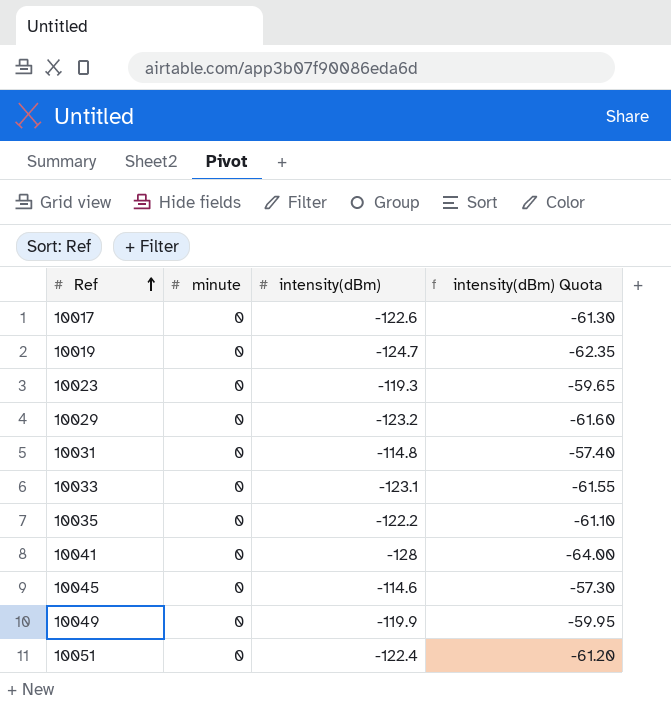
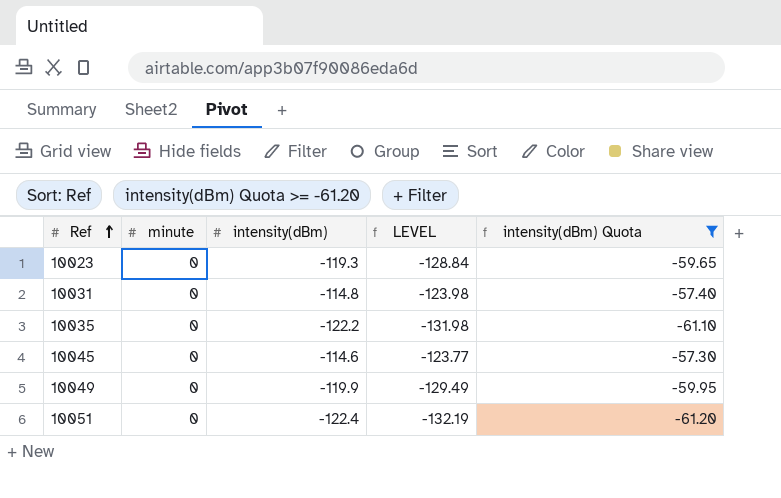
filter: none -> intensity(dBm) Quota >= -61.20
column LEVEL | formula: none -> [intensity(dBm)] * 1.08

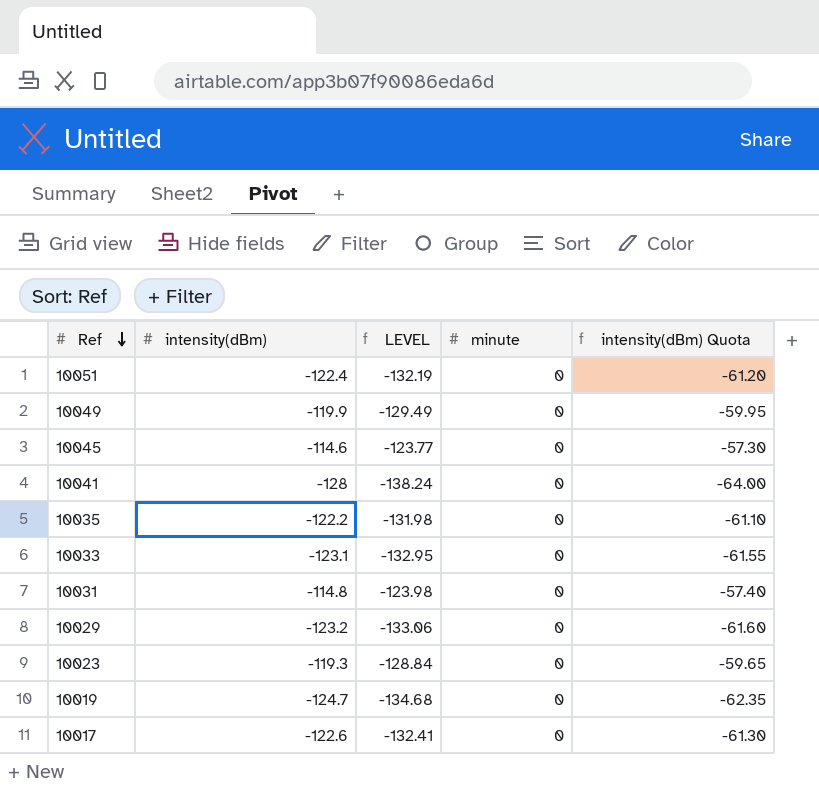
filter: intensity(dBm) Quota >= -61.20 -> none
row order: Ref ascending -> Ref descending
column minute | position: 2 -> 4

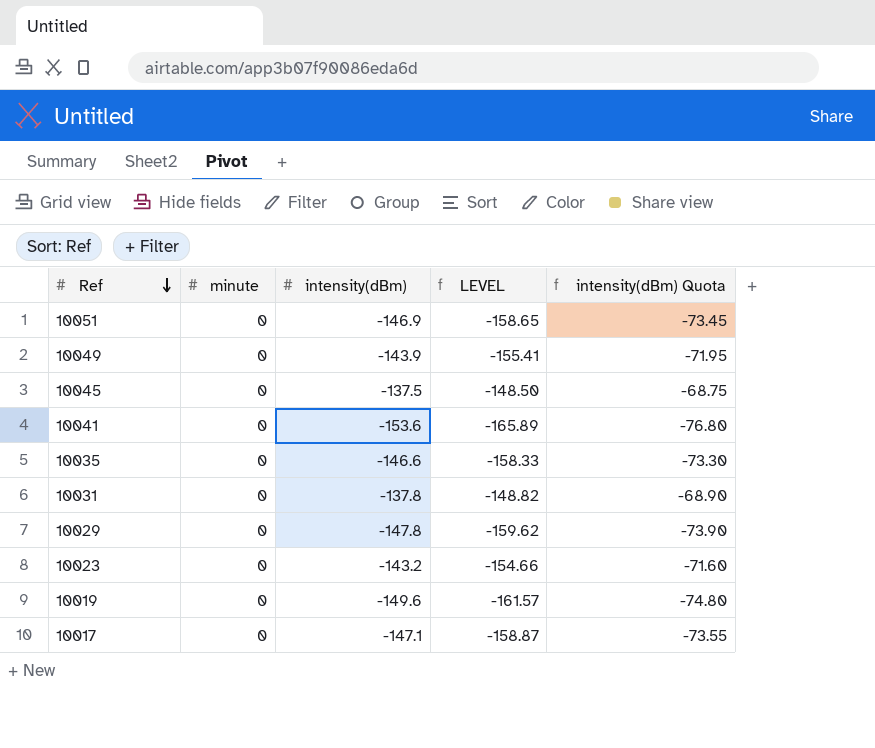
column minute | position: 4 -> 2
row 10033: -123.1 | -132.95 | 0 | -61.55 -> none
10051 | intensity(dBm): -122.4 -> -146.9
10051 | LEVEL: -132.19 -> -158.65
10051 | intensity(dBm) Quota: -61.20 -> -73.45
10049 | intensity(dBm): -119.9 -> -143.9
10049 | LEVEL: -129.49 -> -155.41
10049 | intensity(dBm) Quota: -59.95 -> -71.95
10045 | intensity(dBm): -114.6 -> -137.5
10045 | LEVEL: -123.77 -> -148.50
10045 | intensity(dBm) Quota: -57.30 -> -68.75
10041 | intensity(dBm): -128 -> -153.6
10041 | LEVEL: -138.24 -> -165.89
10041 | intensity(dBm) Quota: -64.00 -> -76.80
10035 | intensity(dBm): -122.2 -> -146.6
10035 | LEVEL: -131.98 -> -158.33
10035 | intensity(dBm) Quota: -61.10 -> -73.30
10031 | intensity(dBm): -114.8 -> -137.8
10031 | LEVEL: -123.98 -> -148.82
10031 | intensity(dBm) Quota: -57.40 -> -68.90
10029 | intensity(dBm): -123.2 -> -147.8
10029 | LEVEL: -133.06 -> -159.62
10029 | intensity(dBm) Quota: -61.60 -> -73.90
10023 | intensity(dBm): -119.3 -> -143.2
10023 | LEVEL: -128.84 -> -154.66
10023 | intensity(dBm) Quota: -59.65 -> -71.60
10019 | intensity(dBm): -124.7 -> -149.6
10019 | LEVEL: -134.68 -> -161.57
10019 | intensity(dBm) Quota: -62.35 -> -74.80
10017 | intensity(dBm): -122.6 -> -147.1
10017 | LEVEL: -132.41 -> -158.87
10017 | intensity(dBm) Quota: -61.30 -> -73.55

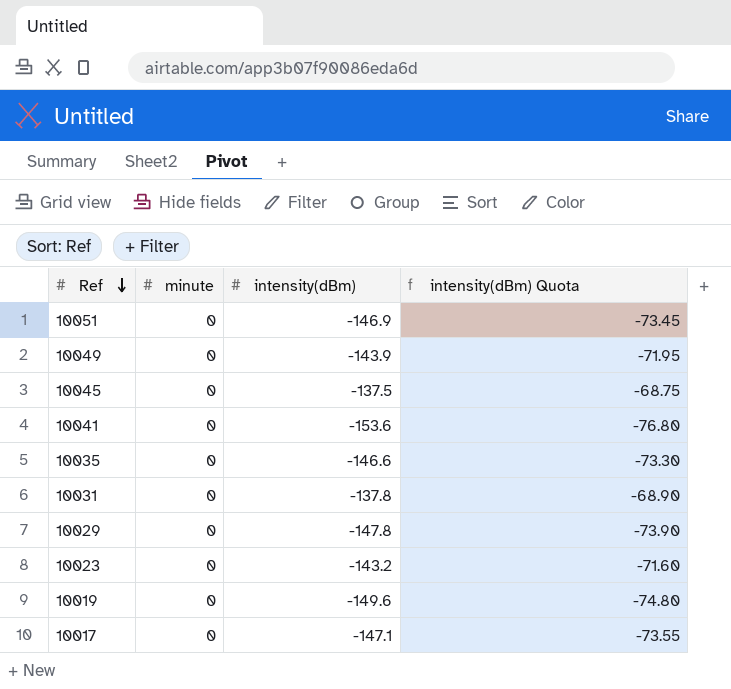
column LEVEL | formula: [intensity(dBm)] * 1.08 -> none

